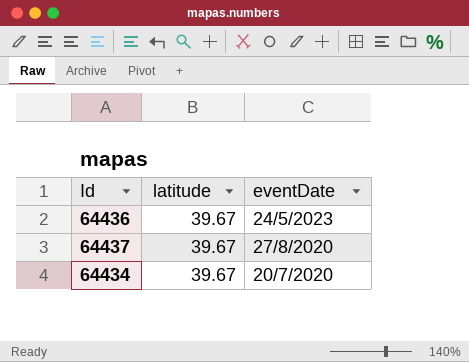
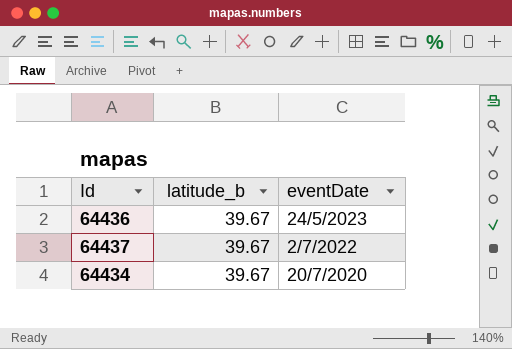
column name: latitude -> latitude_b
64437 | eventDate: 27/8/2020 -> 2/7/2022

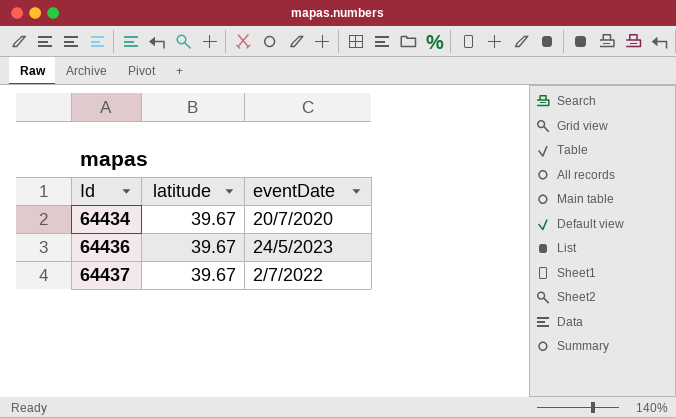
row order: eventDate descending -> Id ascending
column name: latitude_b -> latitude

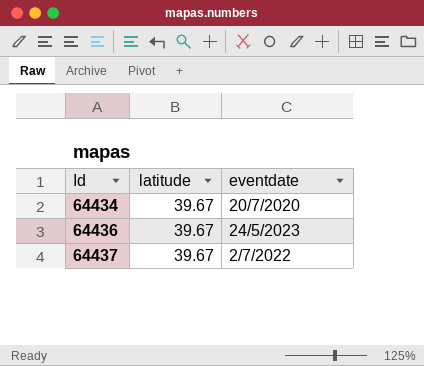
column name: eventDate -> eventdate

